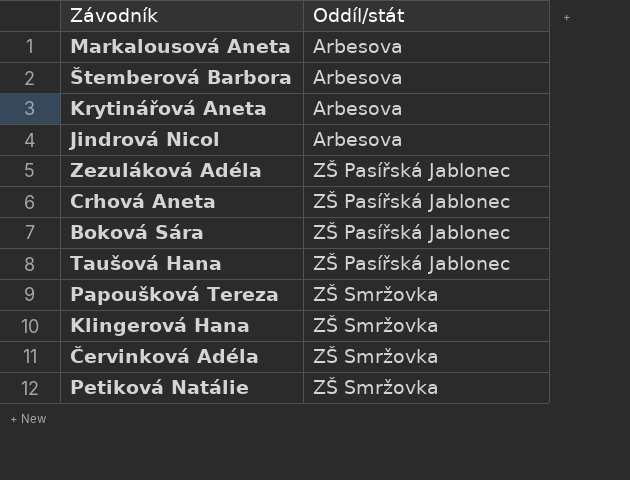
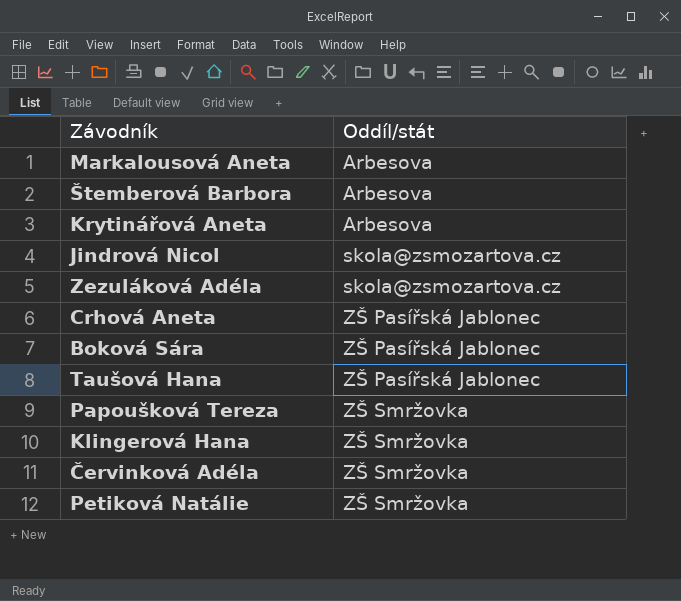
Jindrová Nicol | Oddíl/stát: Arbesova -> skola@zsmozartova.cz
Zezuláková Adéla | Oddíl/stát: ZŠ Pasířská Jablonec -> skola@zsmozartova.cz

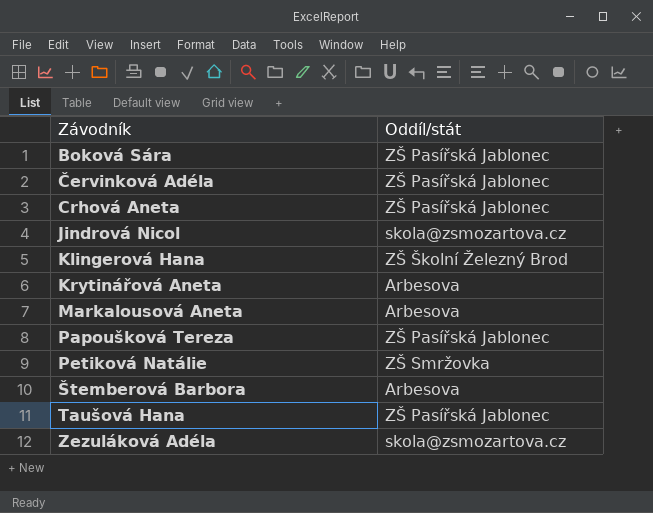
row order: Oddíl/stát ascending -> Závodník ascending
Červinková Adéla | Oddíl/stát: ZŠ Smržovka -> ZŠ Pasířská Jablonec
Klingerová Hana | Oddíl/stát: ZŠ Smržovka -> ZŠ Školní Železný Brod
Papoušková Tereza | Oddíl/stát: ZŠ Smržovka -> ZŠ Pasířská Jablonec

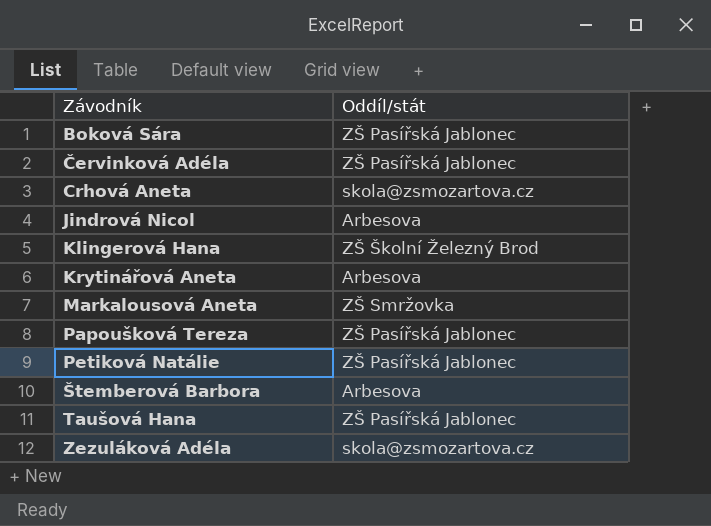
Crhová Aneta | Oddíl/stát: ZŠ Pasířská Jablonec -> skola@zsmozartova.cz
Jindrová Nicol | Oddíl/stát: skola@zsmozartova.cz -> Arbesova
Markalousová Aneta | Oddíl/stát: Arbesova -> ZŠ Smržovka
Petiková Natálie | Oddíl/stát: ZŠ Smržovka -> ZŠ Pasířská Jablonec

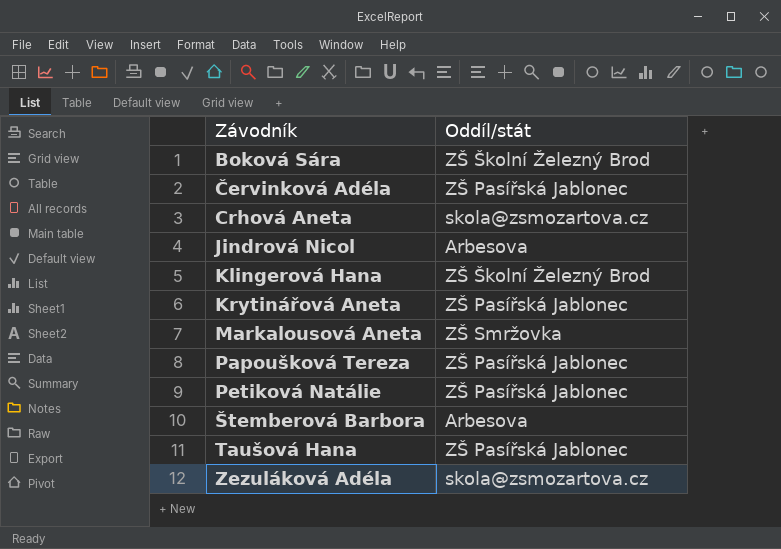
Boková Sára | Oddíl/stát: ZŠ Pasířská Jablonec -> ZŠ Školní Železný Brod
Krytinářová Aneta | Oddíl/stát: Arbesova -> ZŠ Pasířská Jablonec

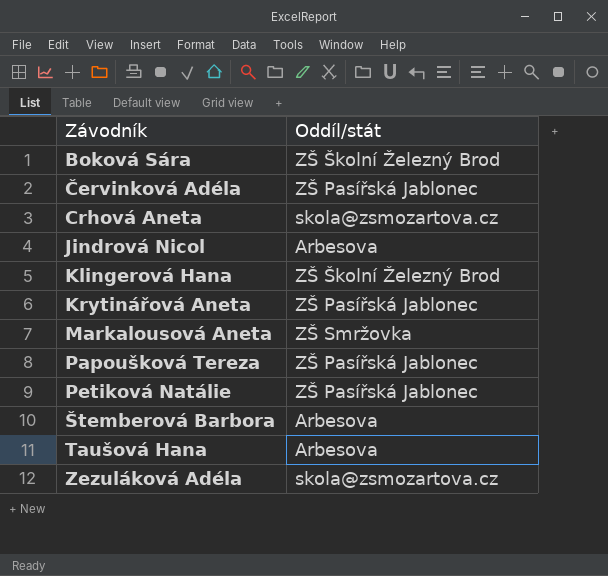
Taušová Hana | Oddíl/stát: ZŠ Pasířská Jablonec -> Arbesova

